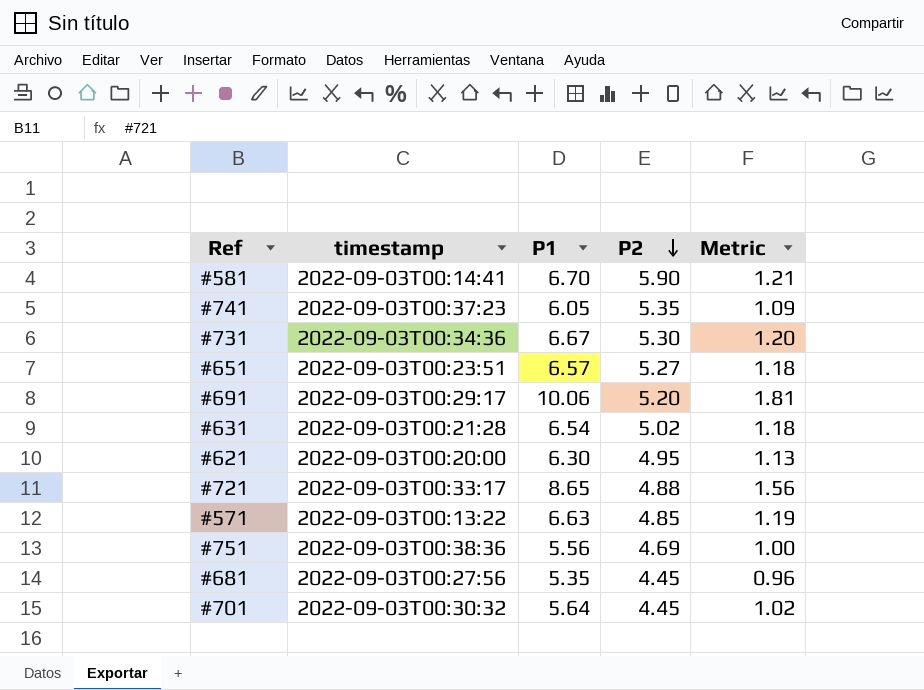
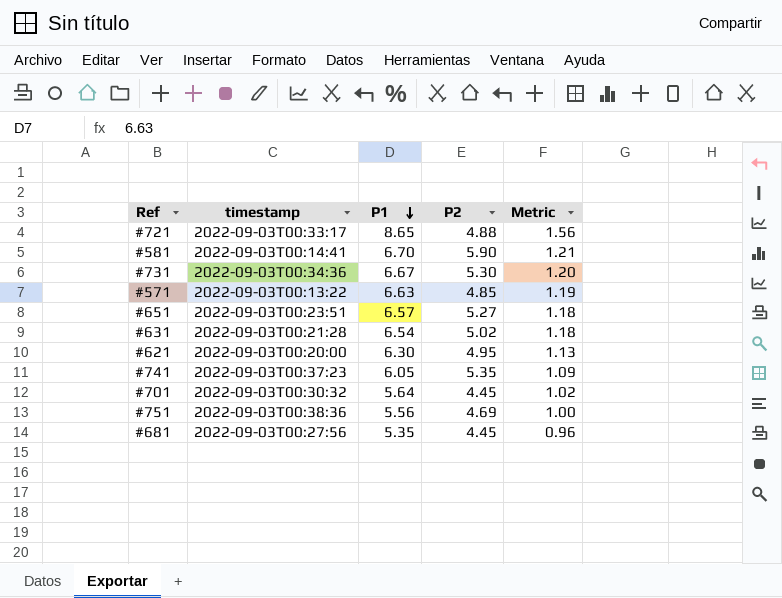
row order: P2 descending -> P1 descending
row #691: 2022-09-03T00:29:17 | 10.06 | 5.20 | 1.81 -> none

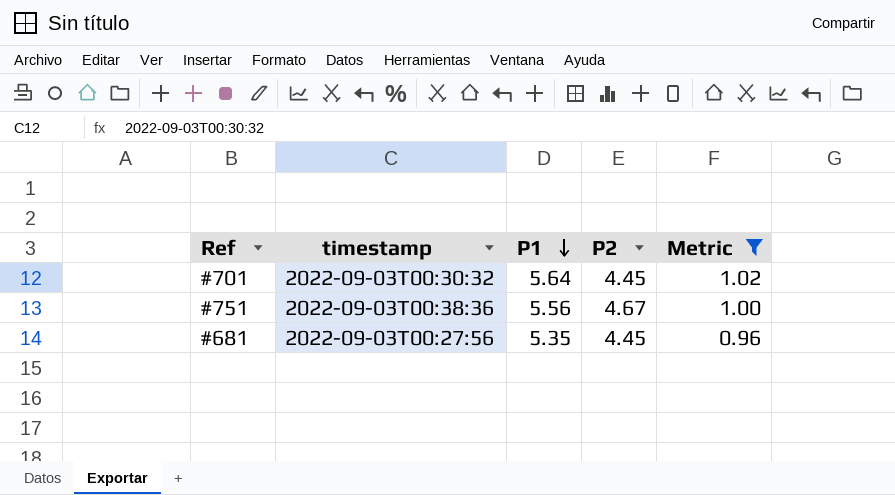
filter: none -> Metric <= 1.02
#751 | P2: 4.69 -> 4.67

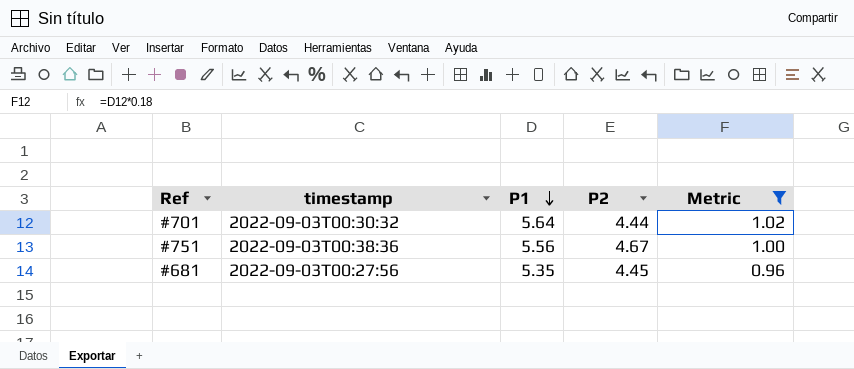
#701 | P2: 4.45 -> 4.44

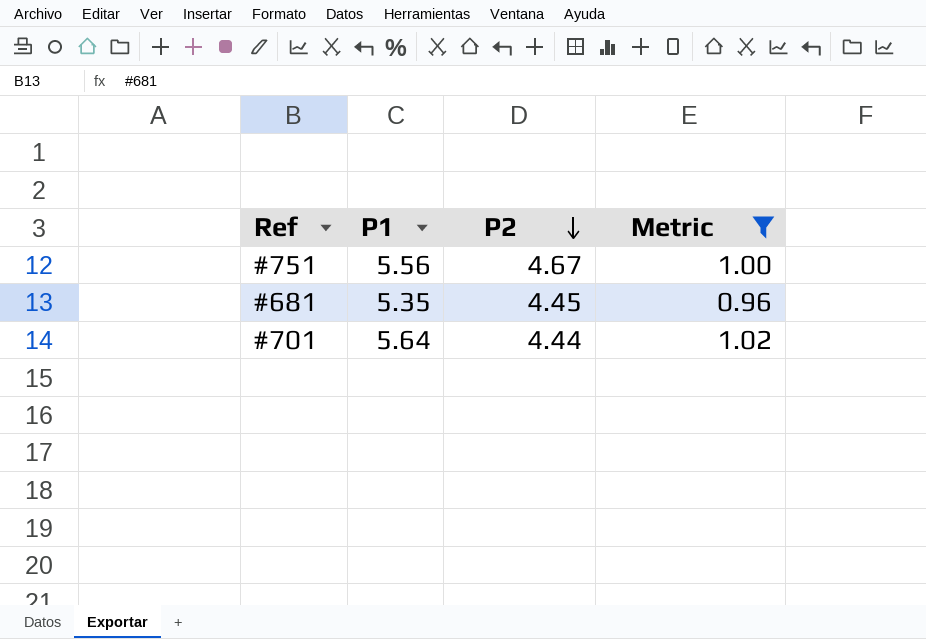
row order: P1 descending -> P2 descending
column timestamp | position: 2 -> none

